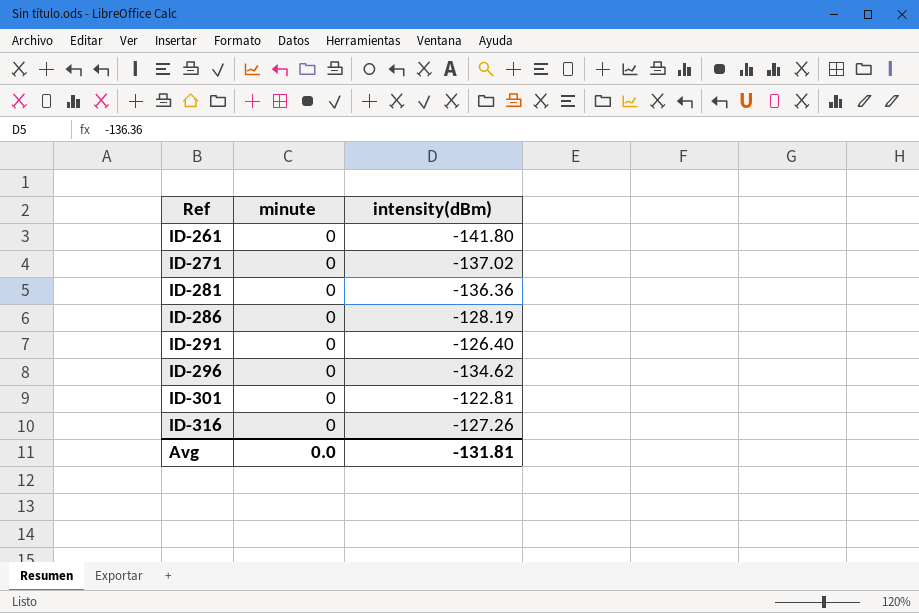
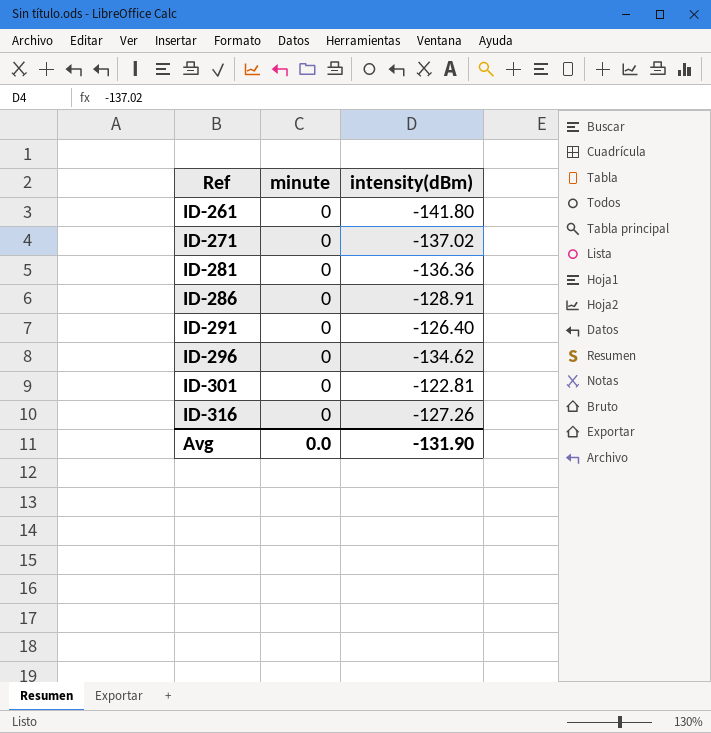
ID-286 | intensity(dBm): -128.19 -> -128.91
Avg | intensity(dBm): -131.81 -> -131.90

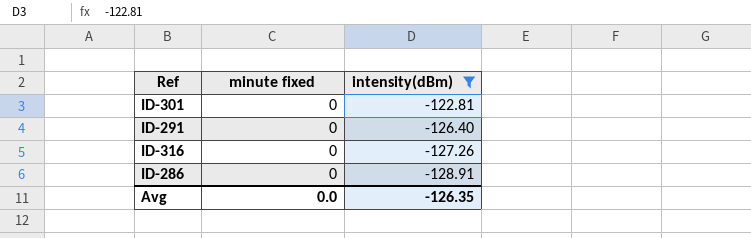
filter: none -> intensity(dBm) >= -128.91
row order: Ref ascending -> intensity(dBm) descending
column name: minute -> minute fixed
Avg | intensity(dBm): -131.90 -> -126.35

